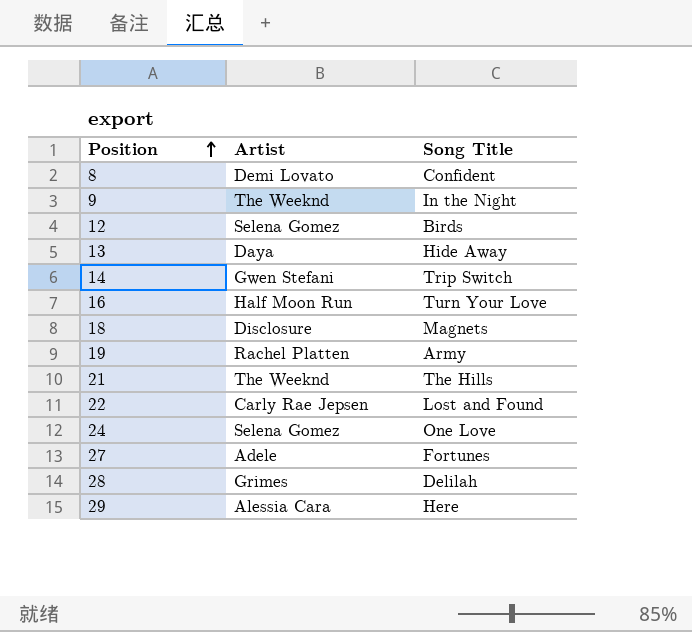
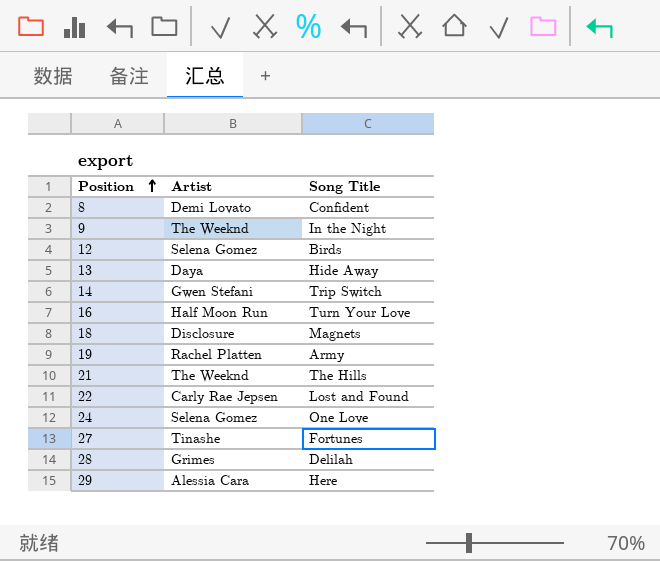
27 | Artist: Adele -> Tinashe

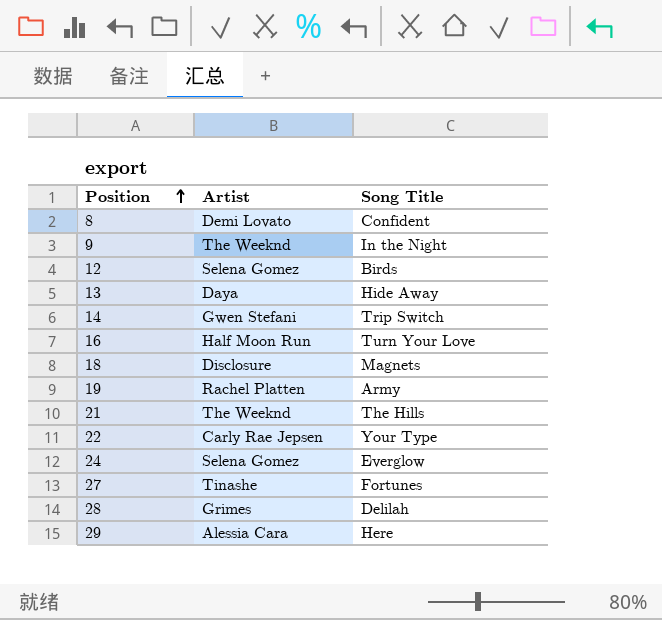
22 | Song Title: Lost and Found -> Your Type
24 | Song Title: One Love -> Everglow

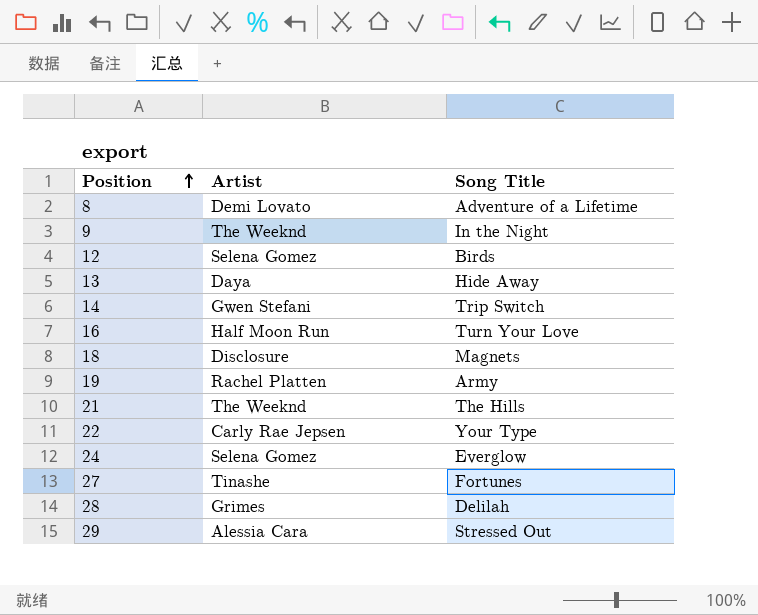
8 | Song Title: Confident -> Adventure of a Lifetime
29 | Song Title: Here -> Stressed Out

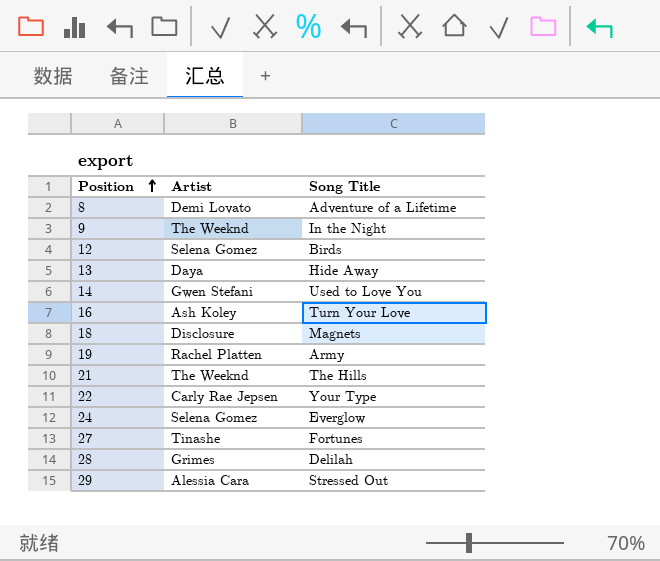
14 | Song Title: Trip Switch -> Used to Love You
16 | Artist: Half Moon Run -> Ash Koley

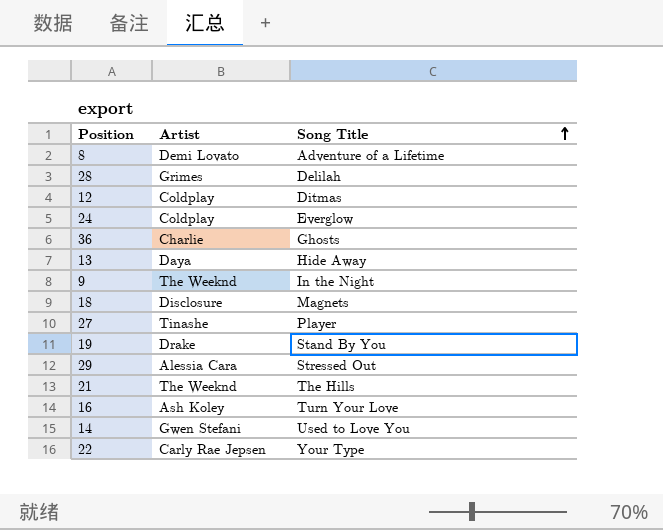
row order: Position ascending -> Song Title ascending
12 | Artist: Selena Gomez -> Coldplay
12 | Song Title: Birds -> Ditmas
24 | Artist: Selena Gomez -> Coldplay
row 36: none -> Charlie | Ghosts
27 | Song Title: Fortunes -> Player
19 | Artist: Rachel Platten -> Drake
19 | Song Title: Army -> Stand By You

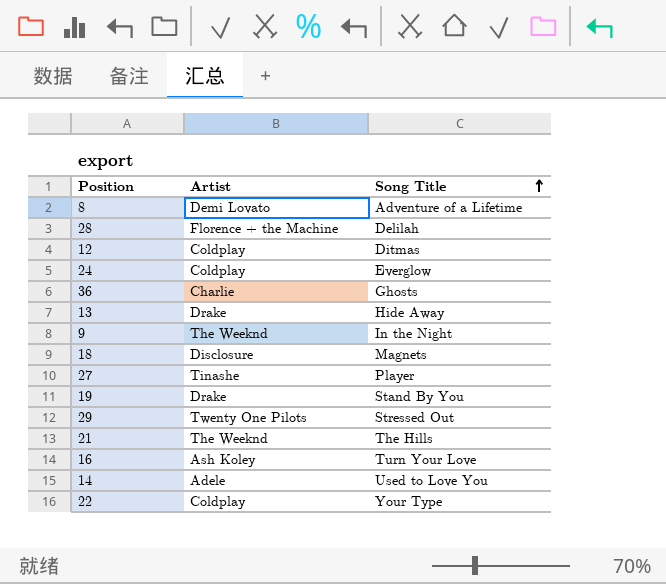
28 | Artist: Grimes -> Florence + the Machine
13 | Artist: Daya -> Drake
29 | Artist: Alessia Cara -> Twenty One Pilots
14 | Artist: Gwen Stefani -> Adele
22 | Artist: Carly Rae Jepsen -> Coldplay

